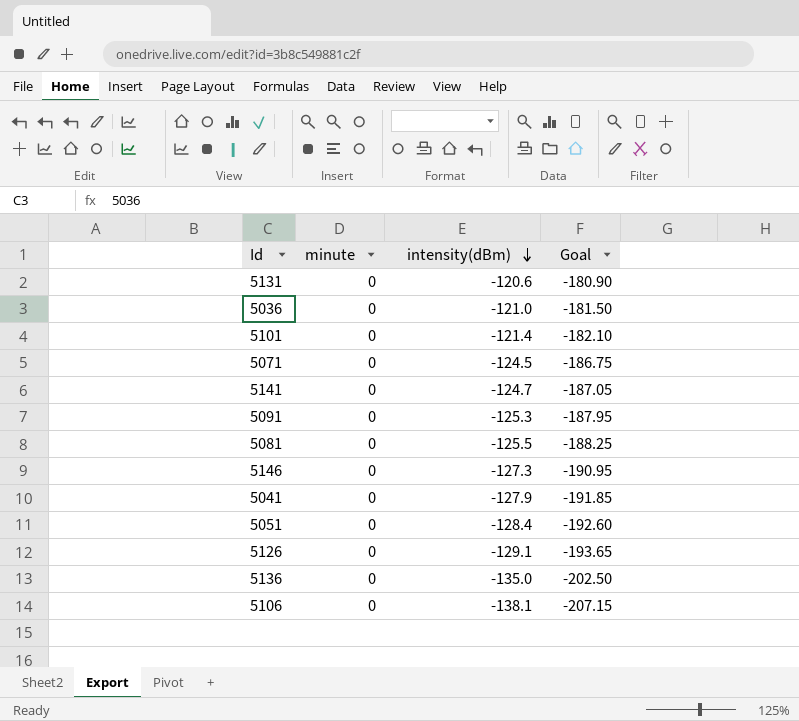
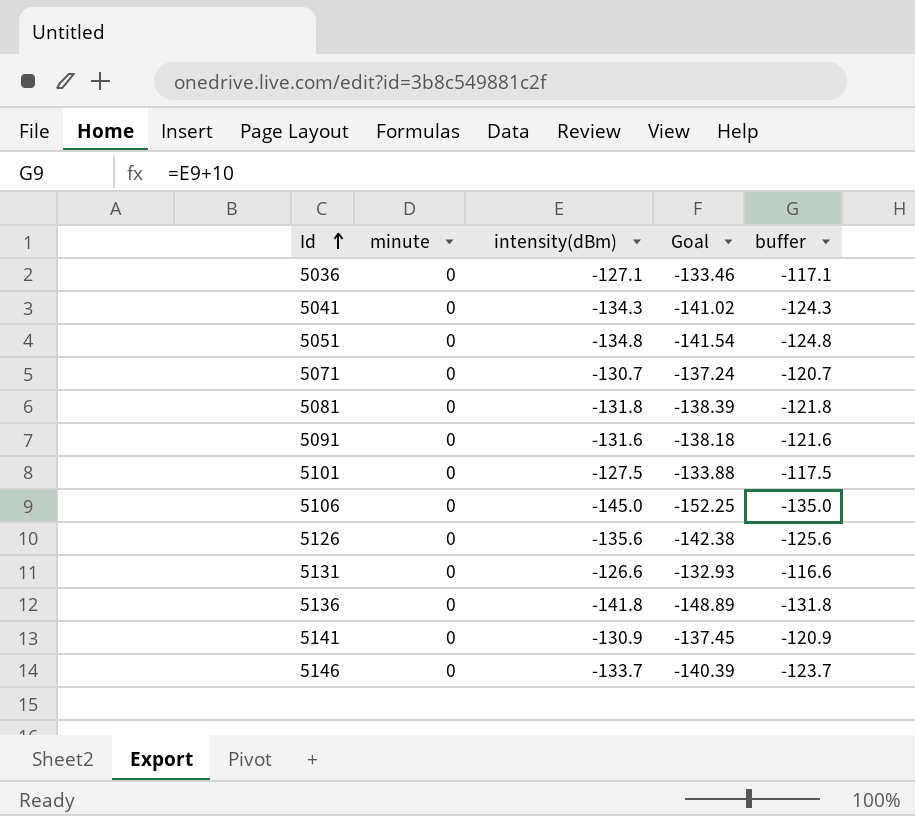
row order: intensity(dBm) descending -> Id ascending
column Goal | formula: [intensity(dBm)] * 1.5 -> [intensity(dBm)] * 1.05
column buffer | formula: none -> [intensity(dBm)] + 10
5036 | intensity(dBm): -121.0 -> -127.1
5041 | intensity(dBm): -127.9 -> -134.3
5051 | intensity(dBm): -128.4 -> -134.8
5071 | intensity(dBm): -124.5 -> -130.7
5081 | intensity(dBm): -125.5 -> -131.8
5091 | intensity(dBm): -125.3 -> -131.6
5101 | intensity(dBm): -121.4 -> -127.5
5106 | intensity(dBm): -138.1 -> -145.0
5126 | intensity(dBm): -129.1 -> -135.6
5131 | intensity(dBm): -120.6 -> -126.6
5136 | intensity(dBm): -135.0 -> -141.8
5141 | intensity(dBm): -124.7 -> -130.9
5146 | intensity(dBm): -127.3 -> -133.7

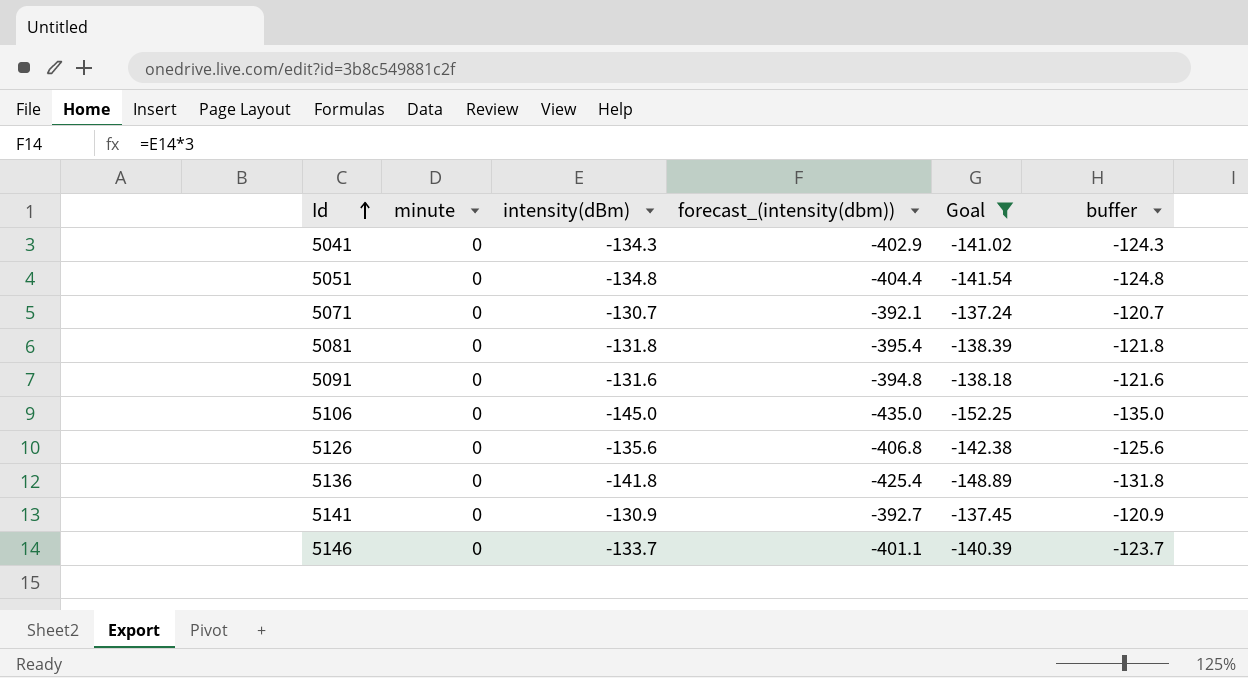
filter: none -> Goal <= -137.24
column forecast_(intensity(dbm)) | formula: none -> [intensity(dBm)] * 3

